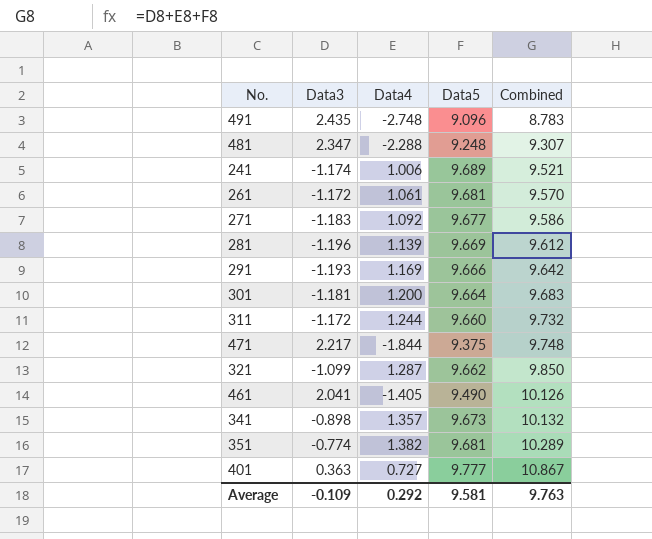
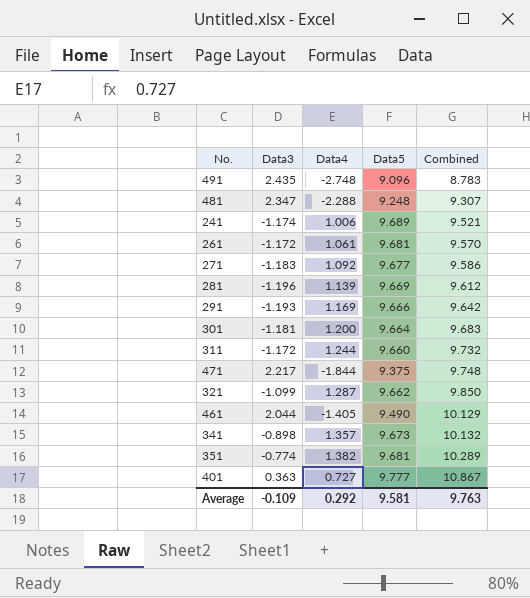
461 | Data3: 2.041 -> 2.044
461 | Combined: 10.126 -> 10.129

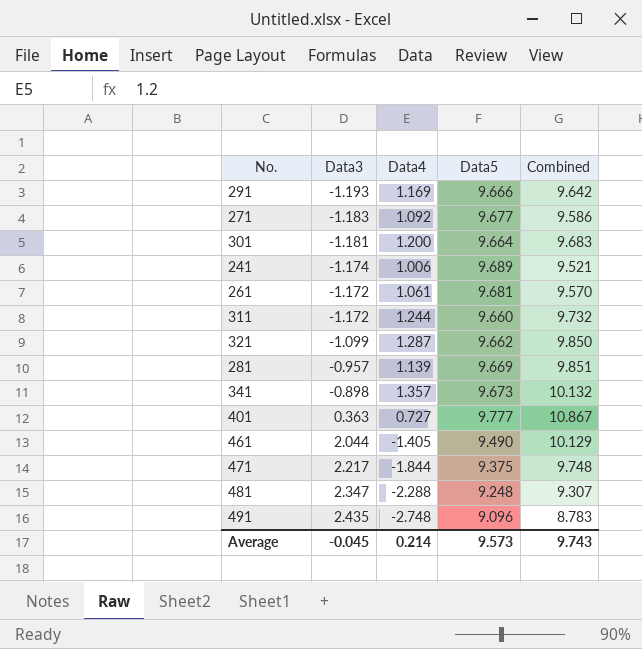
row order: Combined ascending -> Data3 ascending
row 351: -0.774 | 1.382 | 9.681 | 10.289 -> none
281 | Data3: -1.196 -> -0.957
281 | Combined: 9.612 -> 9.851
Average | Data3: -0.109 -> -0.045
Average | Data4: 0.292 -> 0.214
Average | Data5: 9.581 -> 9.573
Average | Combined: 9.763 -> 9.743

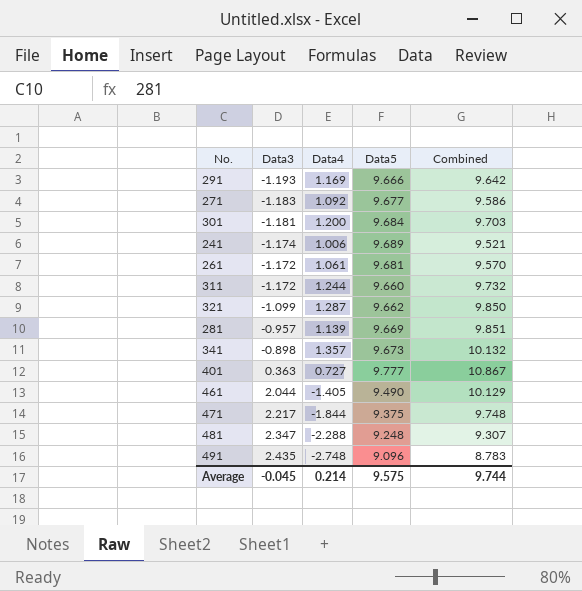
301 | Data5: 9.664 -> 9.684
301 | Combined: 9.683 -> 9.703
Average | Data5: 9.573 -> 9.575
Average | Combined: 9.743 -> 9.744

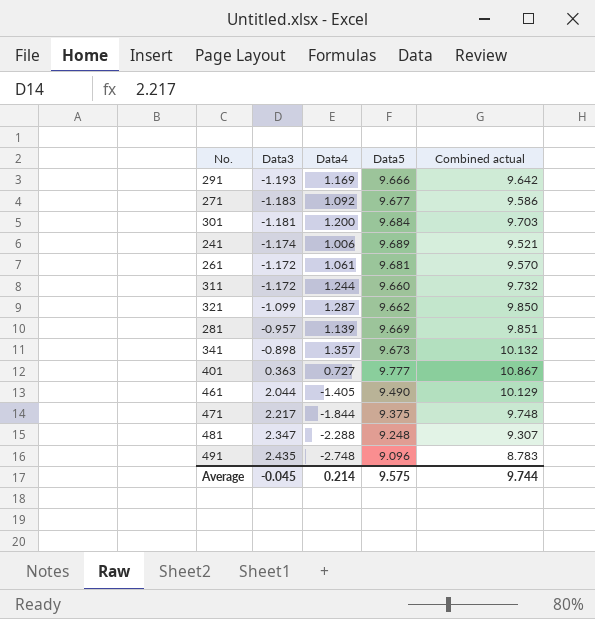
column name: Combined -> Combined actual

